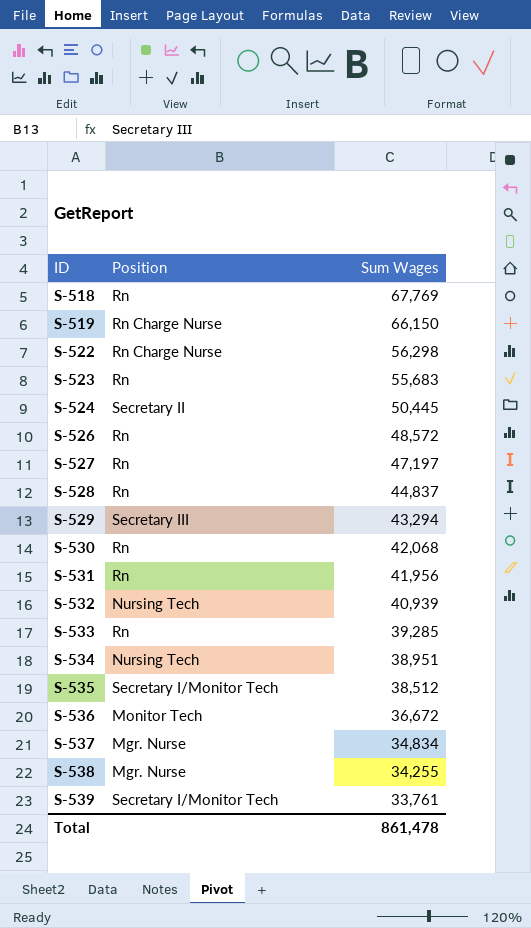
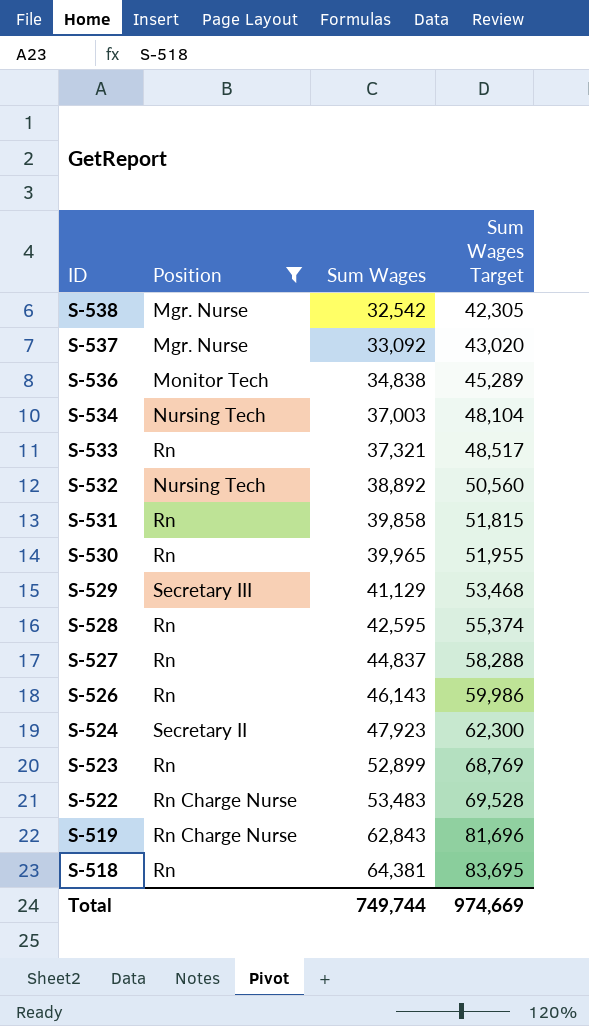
filter: none -> Position != Secretary I/Monitor Tech
row order: ID ascending -> ID descending
column Sum Wages Target | formula: none -> [Sum Wages] * 1.3
S-538 | Sum Wages: 34,255 -> 32,542
S-537 | Sum Wages: 34,834 -> 33,092
S-536 | Sum Wages: 36,672 -> 34,838
S-534 | Sum Wages: 38,951 -> 37,003
S-533 | Sum Wages: 39,285 -> 37,321
S-532 | Sum Wages: 40,939 -> 38,892
S-531 | Sum Wages: 41,956 -> 39,858
S-530 | Sum Wages: 42,068 -> 39,965
S-529 | Sum Wages: 43,294 -> 41,129
S-528 | Sum Wages: 44,837 -> 42,595
S-527 | Sum Wages: 47,197 -> 44,837
S-526 | Sum Wages: 48,572 -> 46,143
S-524 | Sum Wages: 50,445 -> 47,923
S-523 | Sum Wages: 55,683 -> 52,899
S-522 | Sum Wages: 56,298 -> 53,483
S-519 | Sum Wages: 66,150 -> 62,843
S-518 | Sum Wages: 67,769 -> 64,381
Total | Sum Wages: 861,478 -> 749,744

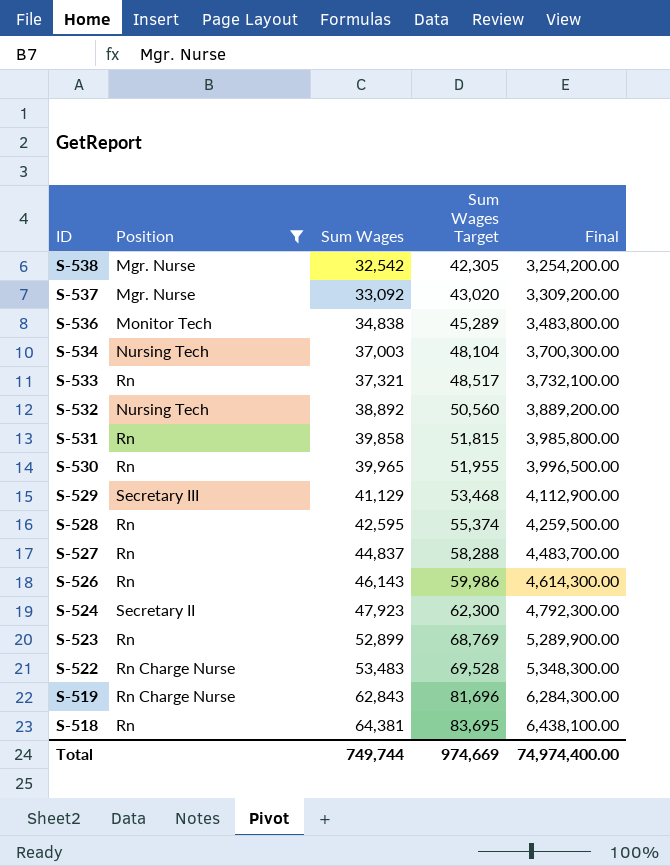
column Final | formula: none -> [Sum Wages] * 100

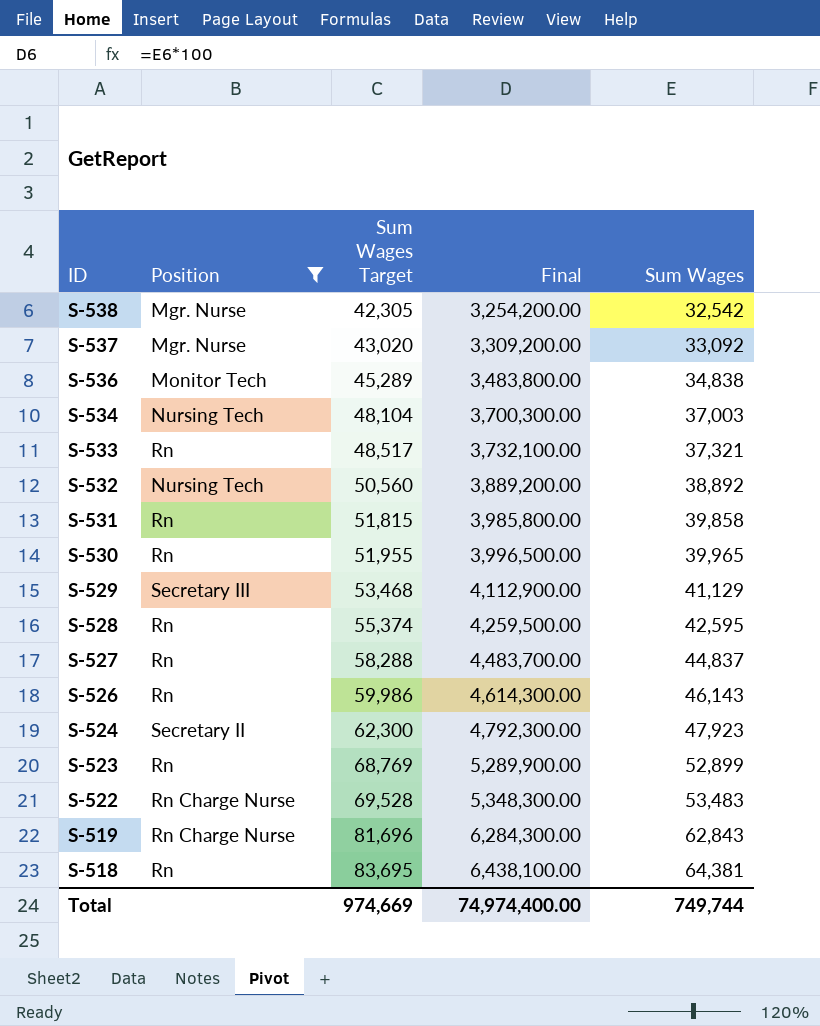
column Sum Wages | position: 3 -> 5

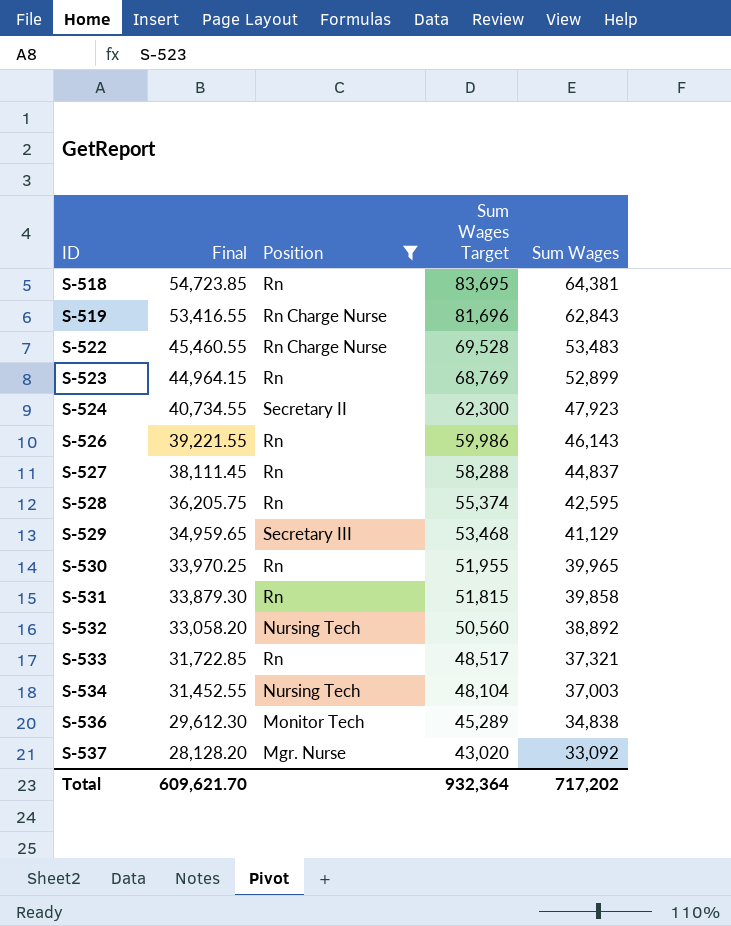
row order: ID descending -> ID ascending
column Final | formula: [Sum Wages] * 100 -> [Sum Wages] * 0.85
column Final | position: 4 -> 2
row S-538: Mgr. Nurse | 42,305 | 3,254,200.00 | 32,542 -> none
Total | Final: 74,974,400.00 -> 609,621.70
Total | Sum Wages Target: 974,669 -> 932,364
Total | Sum Wages: 749,744 -> 717,202

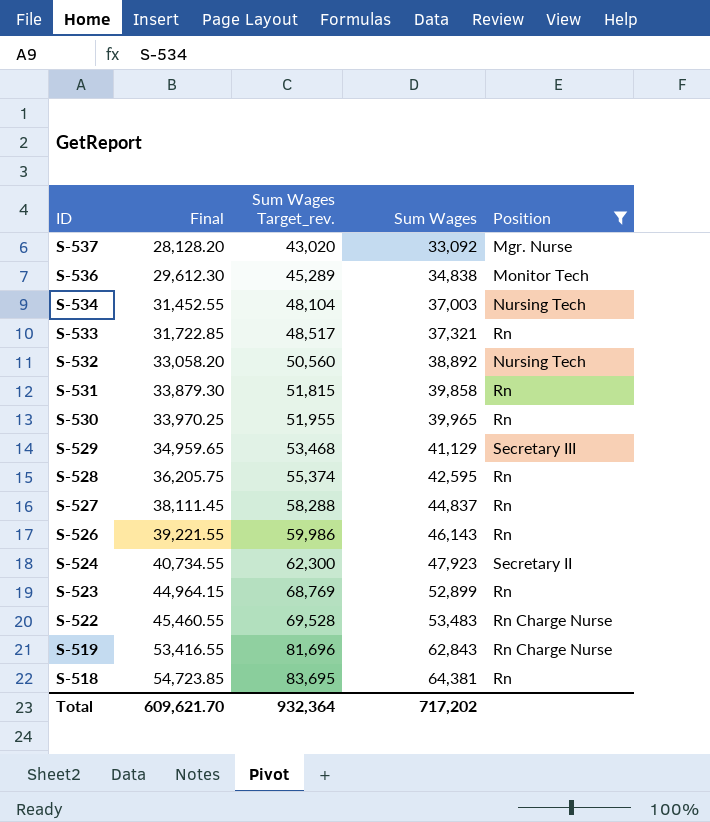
row order: ID ascending -> ID descending
column name: Sum Wages Target -> Sum Wages Target_rev.
column Position | position: 3 -> 5

